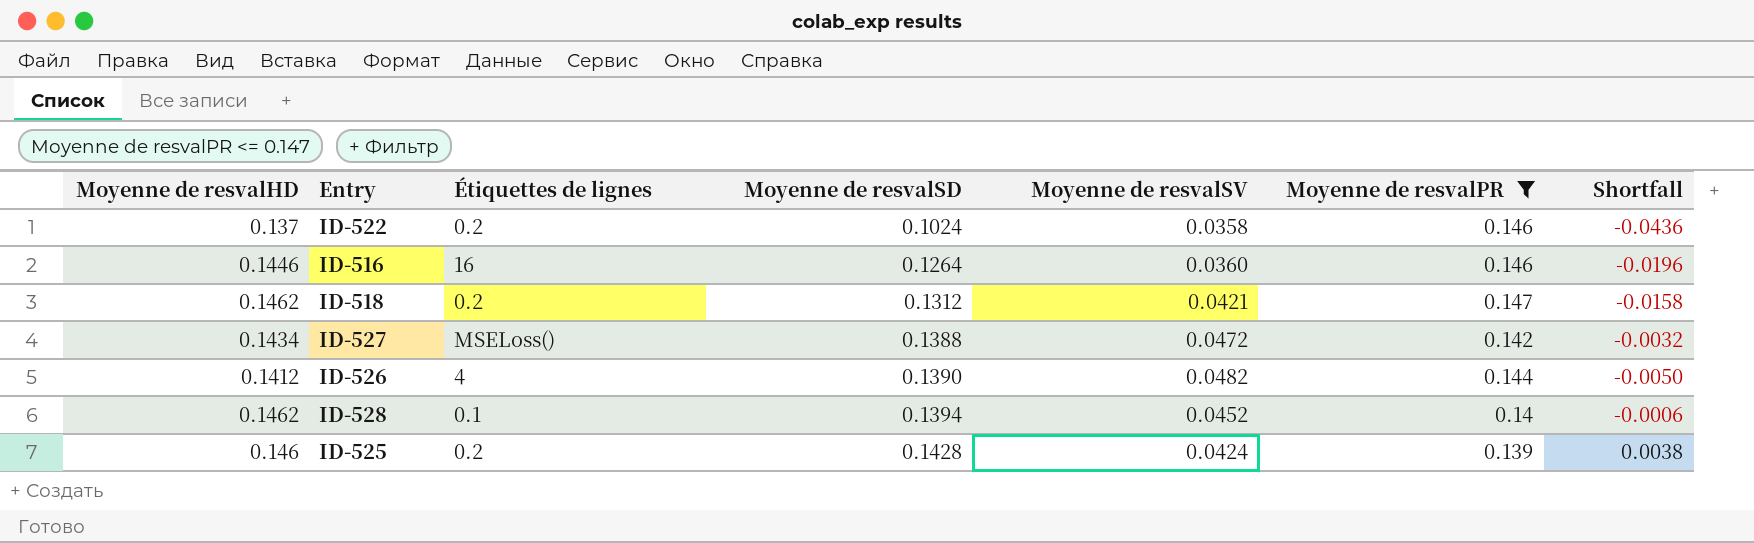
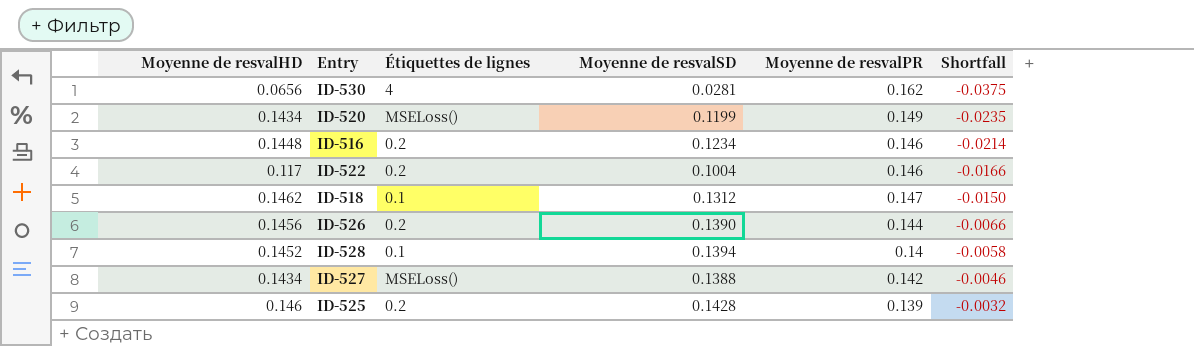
filter: Moyenne de resvalPR <= 0.147 -> none
row order: Moyenne de resvalSD ascending -> Shortfall ascending
column Moyenne de resvalSV | position: 5 -> none
column Shortfall | formula: [Moyenne de resvalSD] - [Moyenne de resvalPR] -> [Moyenne de resvalSD] - [Moyenne de resvalHD]
ID-516 | Moyenne de resvalHD: 0.1446 -> 0.1448
ID-516 | Étiquettes de lignes: 16 -> 0.2
ID-516 | Moyenne de resvalSD: 0.1264 -> 0.1234
ID-522 | Moyenne de resvalHD: 0.137 -> 0.117
ID-522 | Moyenne de resvalSD: 0.1024 -> 0.1004
ID-518 | Étiquettes de lignes: 0.2 -> 0.1
ID-526 | Moyenne de resvalHD: 0.1412 -> 0.1456
ID-526 | Étiquettes de lignes: 4 -> 0.2
ID-528 | Moyenne de resvalHD: 0.1462 -> 0.1452

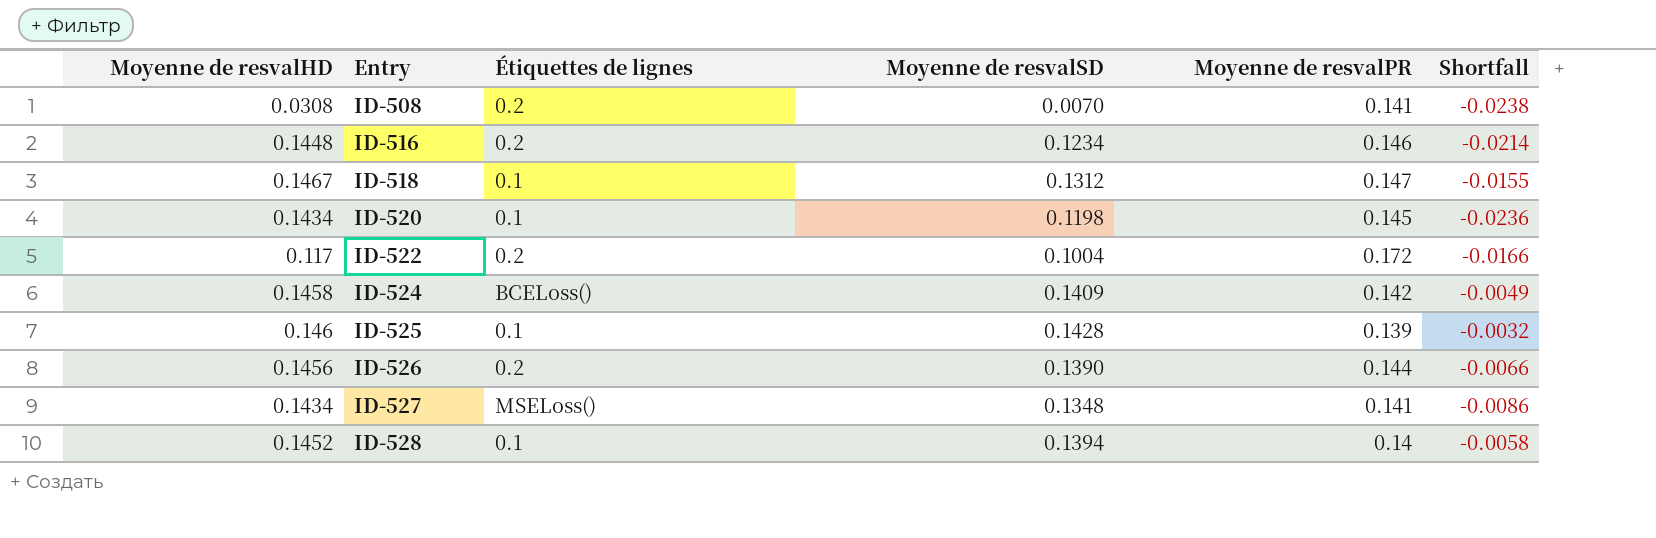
row order: Shortfall ascending -> Entry ascending
row ID-530: 0.0656 | 4 | 0.0281 | 0.162 | -0.0375 -> none
row ID-508: none -> 0.0308 | 0.2 | 0.0070 | 0.141 | -0.0238
ID-518 | Moyenne de resvalHD: 0.1462 -> 0.1467
ID-518 | Shortfall: -0.0150 -> -0.0155
ID-520 | Étiquettes de lignes: MSELoss() -> 0.1
ID-520 | Moyenne de resvalSD: 0.1199 -> 0.1198
ID-520 | Moyenne de resvalPR: 0.149 -> 0.145
ID-520 | Shortfall: -0.0235 -> -0.0236
ID-522 | Moyenne de resvalPR: 0.146 -> 0.172
row ID-524: none -> 0.1458 | BCELoss() | 0.1409 | 0.142 | -0.0049
ID-525 | Étiquettes de lignes: 0.2 -> 0.1
ID-527 | Moyenne de resvalSD: 0.1388 -> 0.1348
ID-527 | Moyenne de resvalPR: 0.142 -> 0.141
ID-527 | Shortfall: -0.0046 -> -0.0086

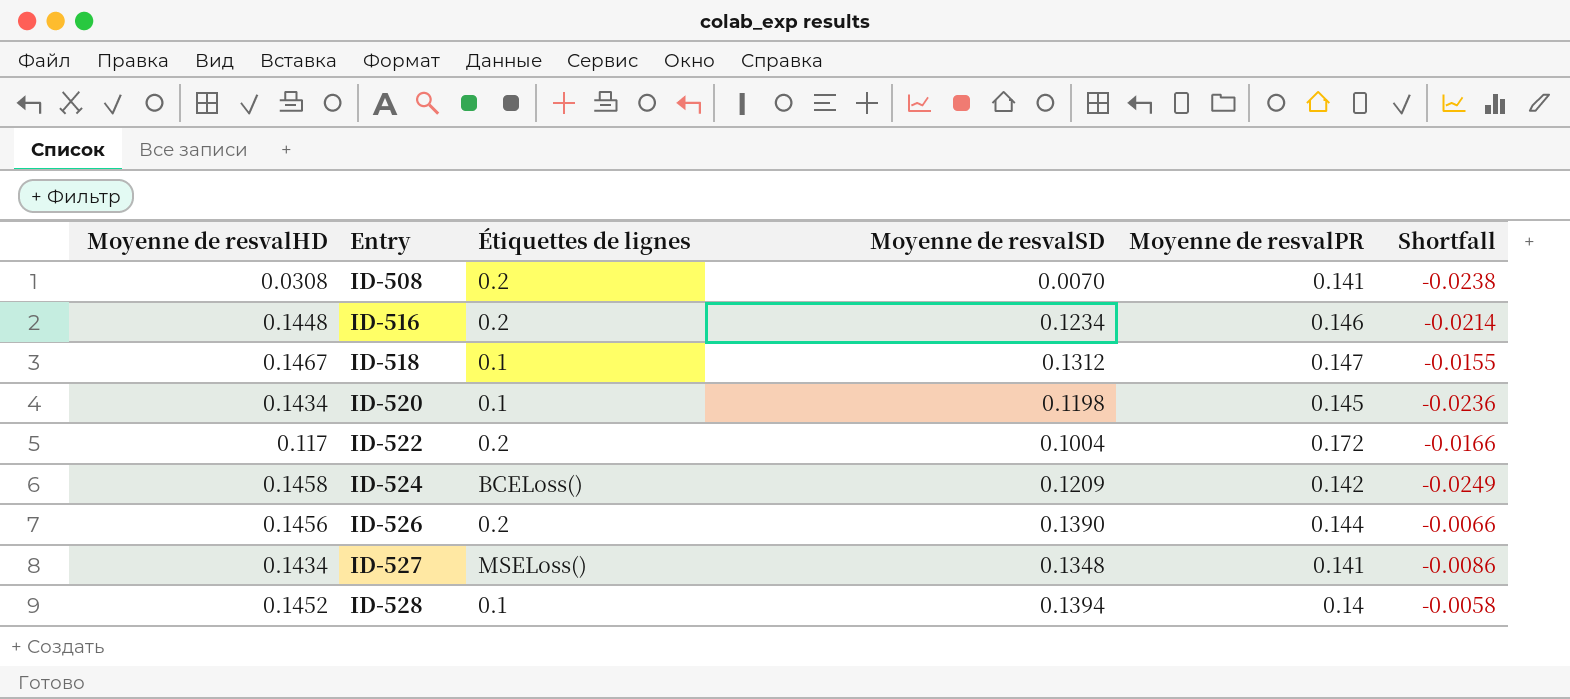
row ID-525: 0.146 | 0.1 | 0.1428 | 0.139 | -0.0032 -> none
ID-524 | Moyenne de resvalSD: 0.1409 -> 0.1209
ID-524 | Shortfall: -0.0049 -> -0.0249

